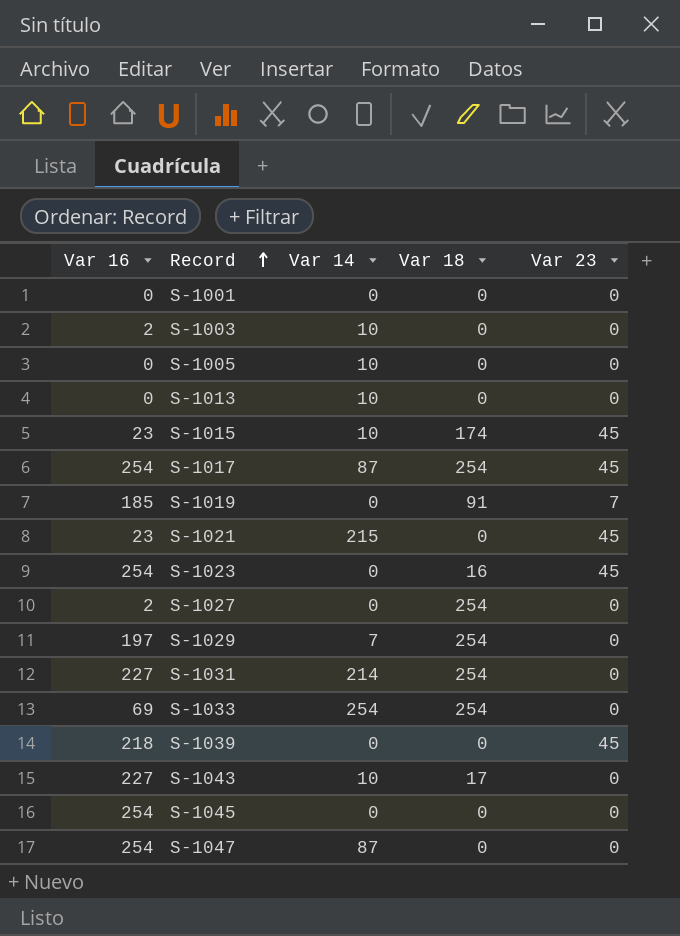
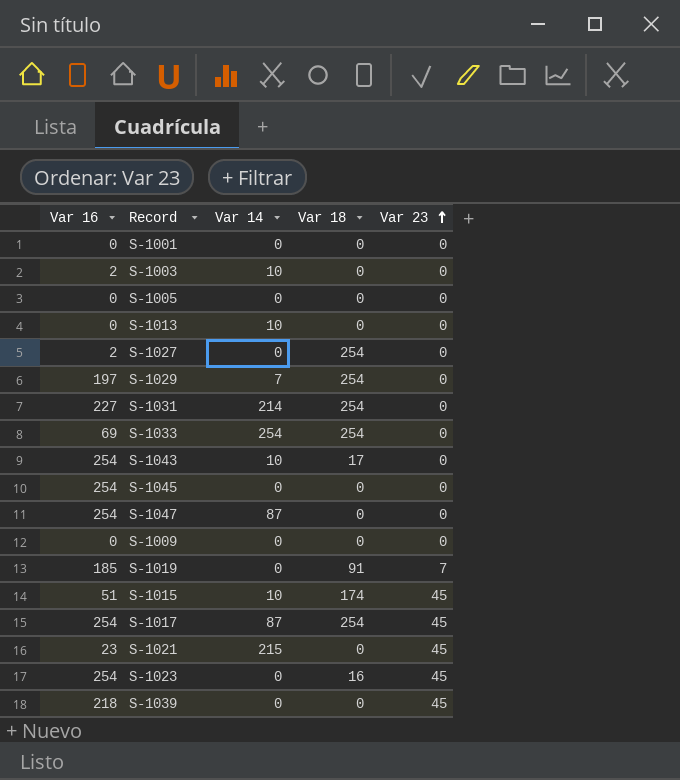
row order: Record ascending -> Var 23 ascending
S-1005 | Var 14: 10 -> 0
S-1043 | Var 16: 227 -> 254
row S-1009: none -> 0 | 0 | 0 | 0
S-1015 | Var 16: 23 -> 51

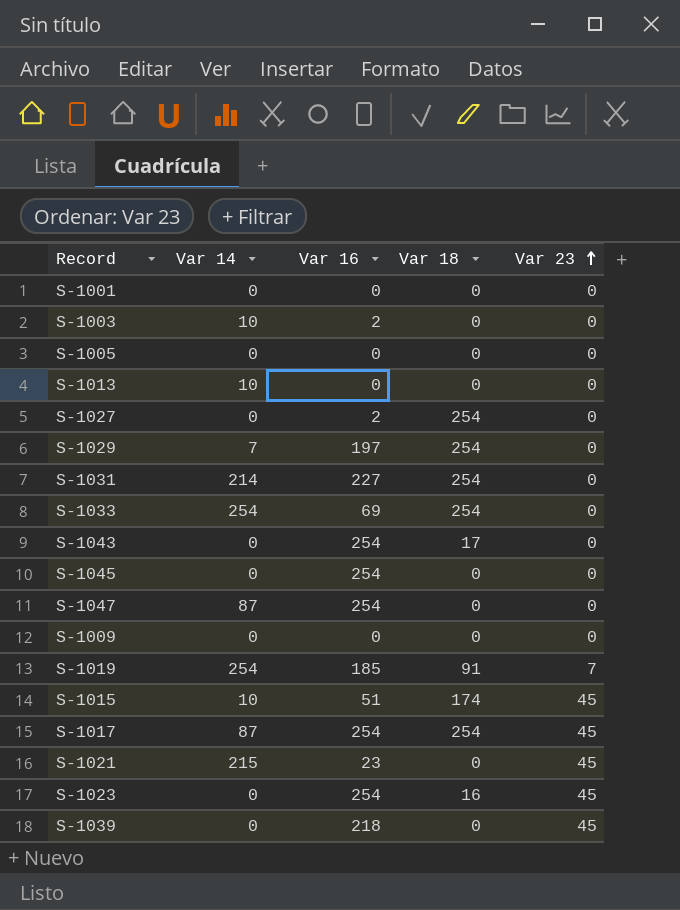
column Var 16 | position: 1 -> 3
S-1043 | Var 14: 10 -> 0
S-1019 | Var 14: 0 -> 254

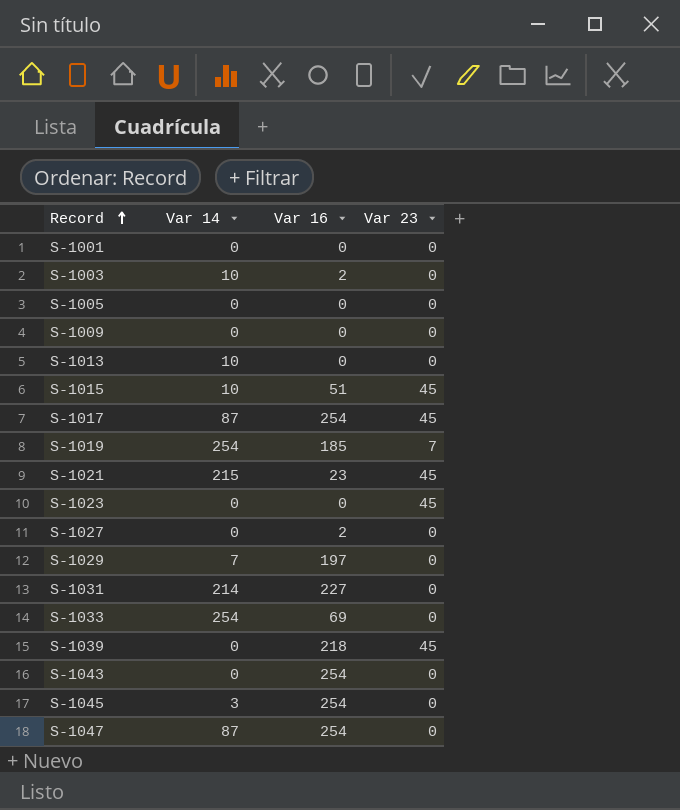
row order: Var 23 ascending -> Record ascending
column Var 18 | position: 4 -> none
S-1023 | Var 16: 254 -> 0
S-1045 | Var 14: 0 -> 3

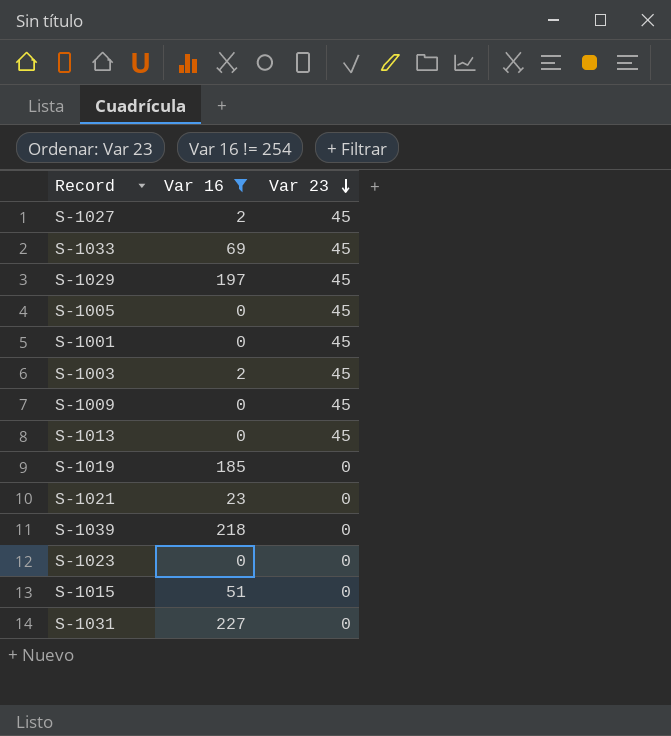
filter: none -> Var 16 != 254
row order: Record ascending -> Var 23 descending
column Var 14 | position: 2 -> none
S-1027 | Var 23: 0 -> 45
S-1033 | Var 23: 0 -> 45
S-1029 | Var 23: 0 -> 45
S-1005 | Var 23: 0 -> 45
S-1001 | Var 23: 0 -> 45
S-1003 | Var 23: 0 -> 45
S-1009 | Var 23: 0 -> 45
S-1013 | Var 23: 0 -> 45
S-1019 | Var 23: 7 -> 0
S-1021 | Var 23: 45 -> 0
S-1039 | Var 23: 45 -> 0
S-1023 | Var 23: 45 -> 0
S-1015 | Var 23: 45 -> 0

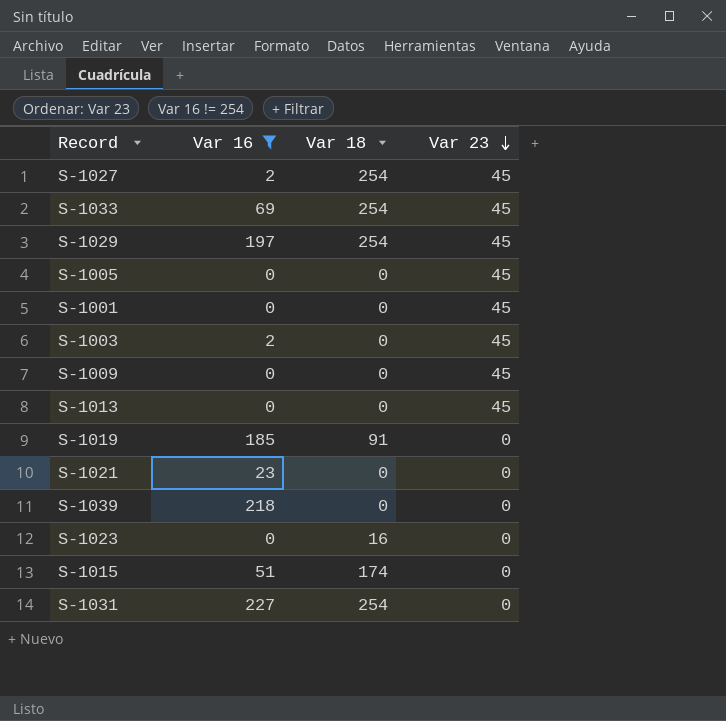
column Var 18 | position: none -> 3

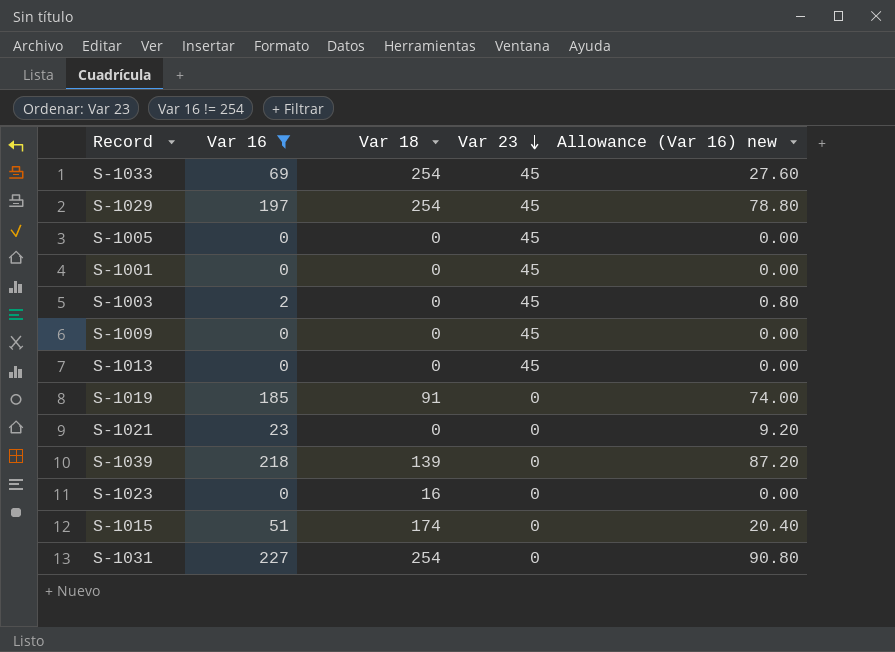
column Allowance (Var 16) new | formula: none -> [Var 16] * 0.4
row S-1027: 2 | 254 | 45 -> none
S-1039 | Var 18: 0 -> 139

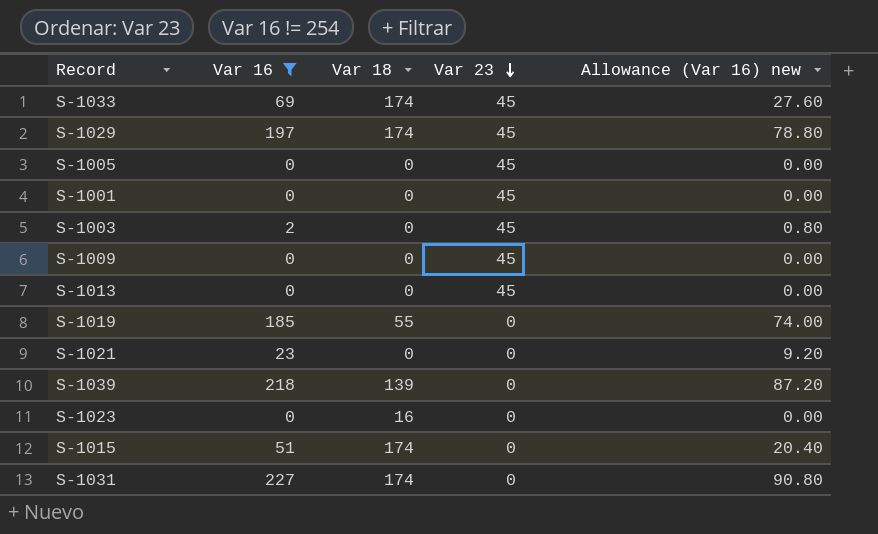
S-1033 | Var 18: 254 -> 174
S-1029 | Var 18: 254 -> 174
S-1019 | Var 18: 91 -> 55
S-1031 | Var 18: 254 -> 174

